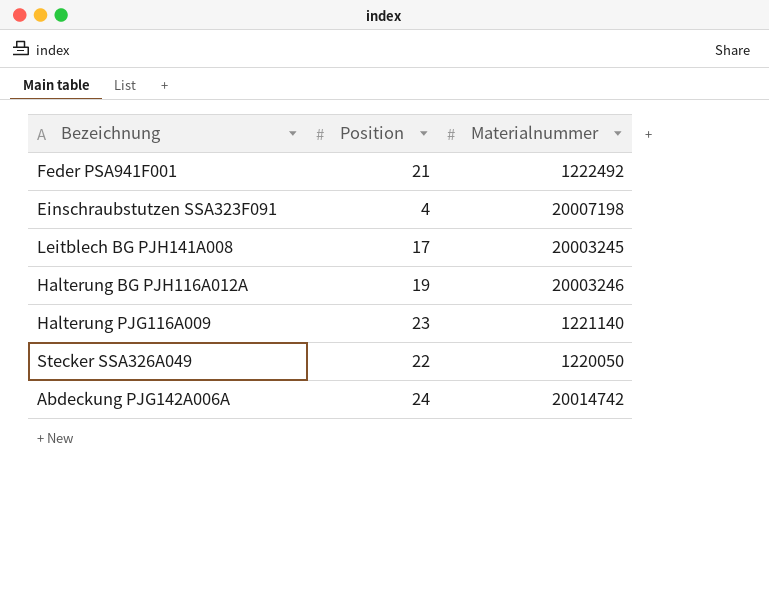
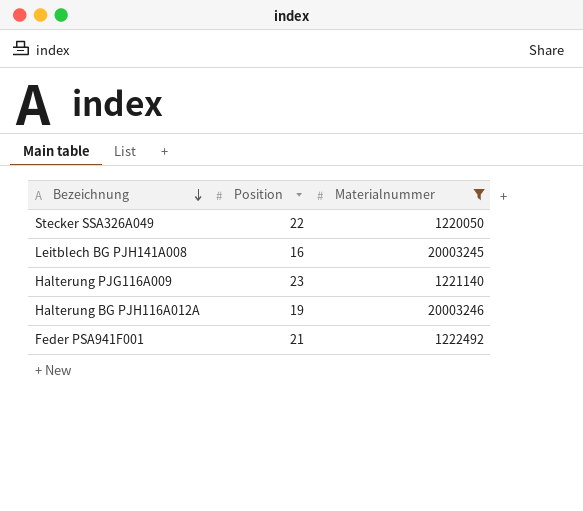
filter: none -> Materialnummer <= 20003246
row order: none -> Bezeichnung descending
Leitblech BG PJH141A008 | Position: 17 -> 16

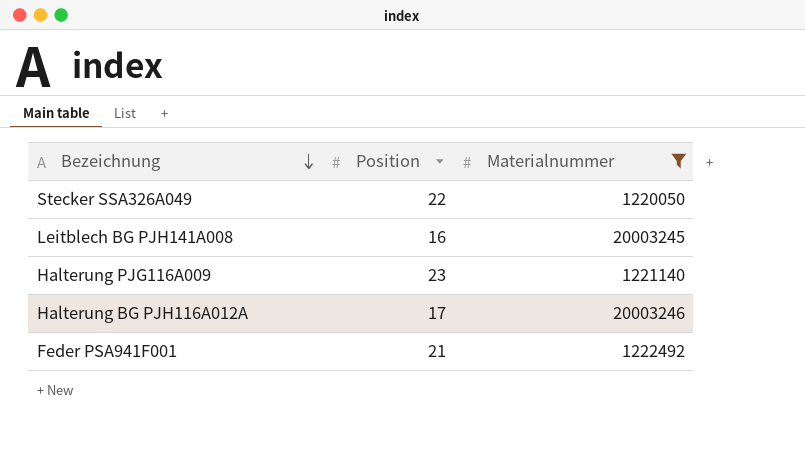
Halterung BG PJH116A012A | Position: 19 -> 17

